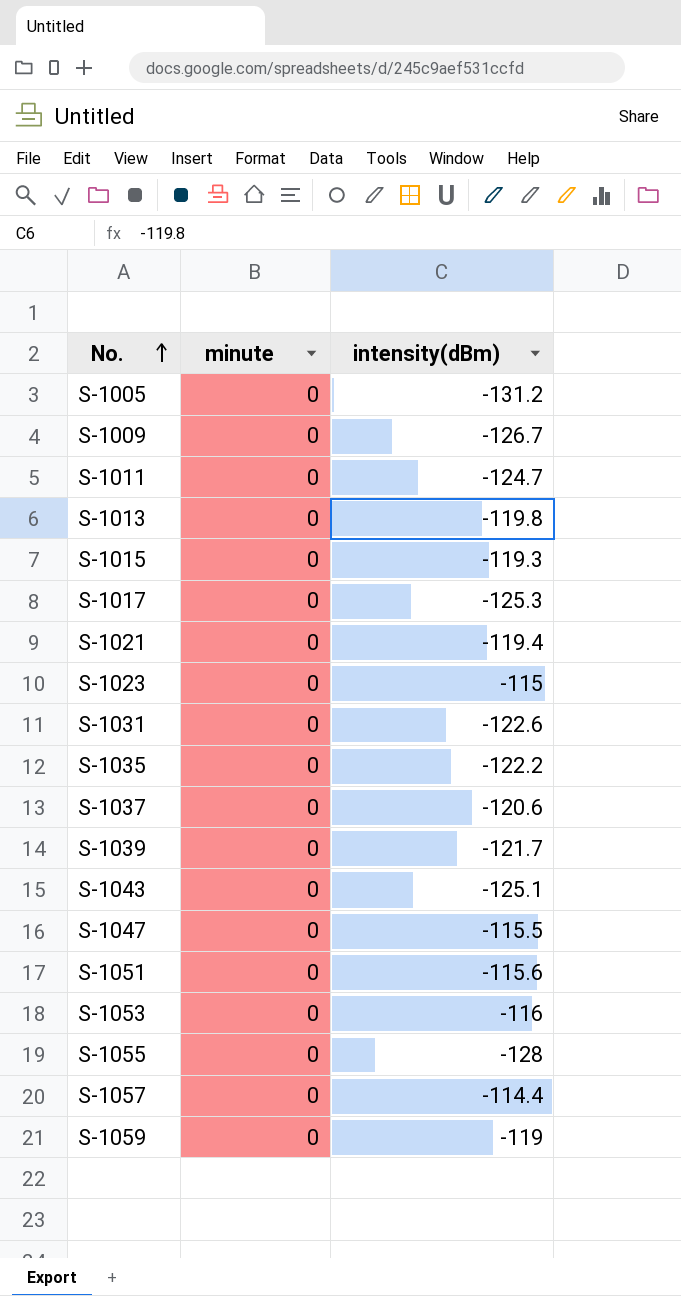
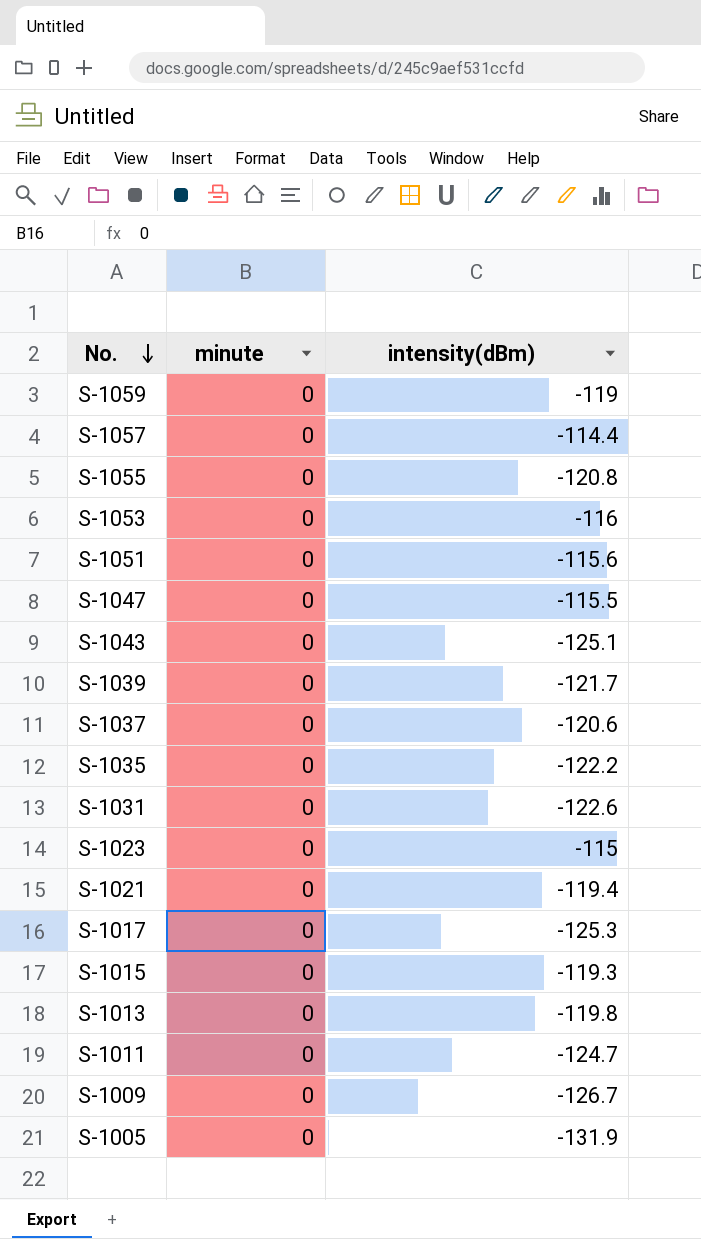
row order: No. ascending -> No. descending
S-1055 | intensity(dBm): -128 -> -120.8
S-1005 | intensity(dBm): -131.2 -> -131.9

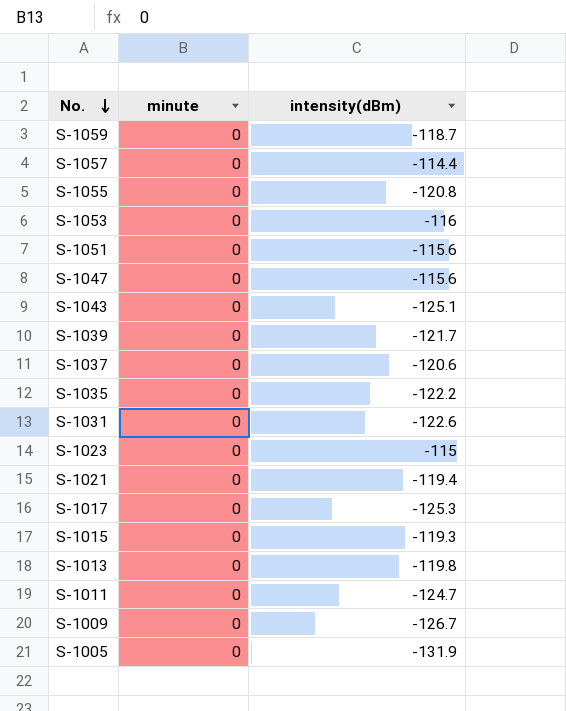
S-1059 | intensity(dBm): -119 -> -118.7
S-1047 | intensity(dBm): -115.5 -> -115.6

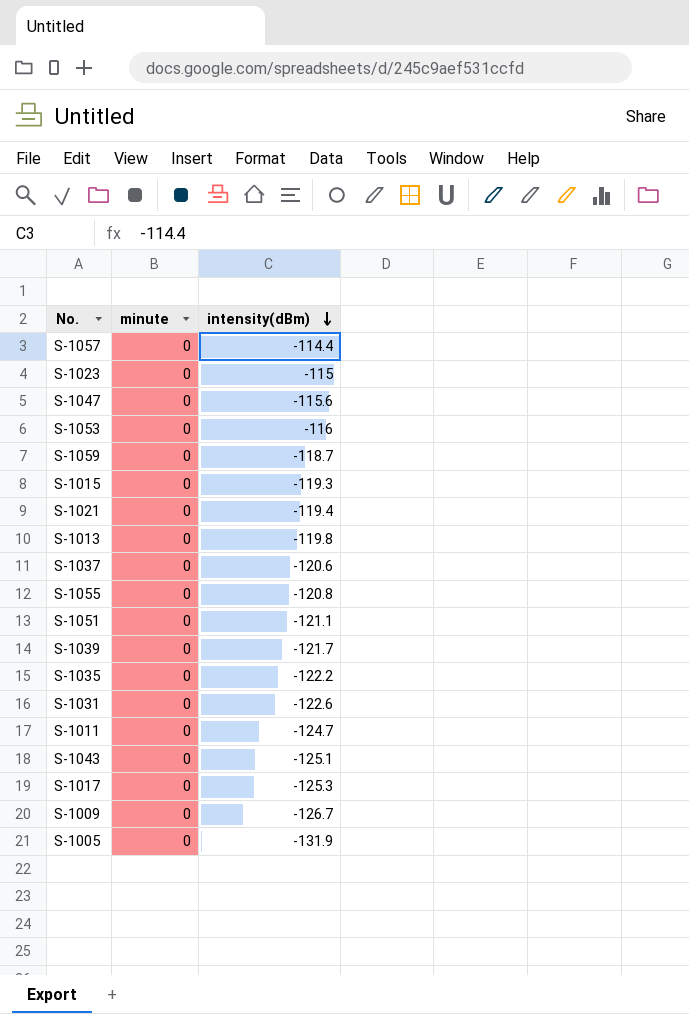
row order: No. descending -> intensity(dBm) descending
S-1051 | intensity(dBm): -115.6 -> -121.1

